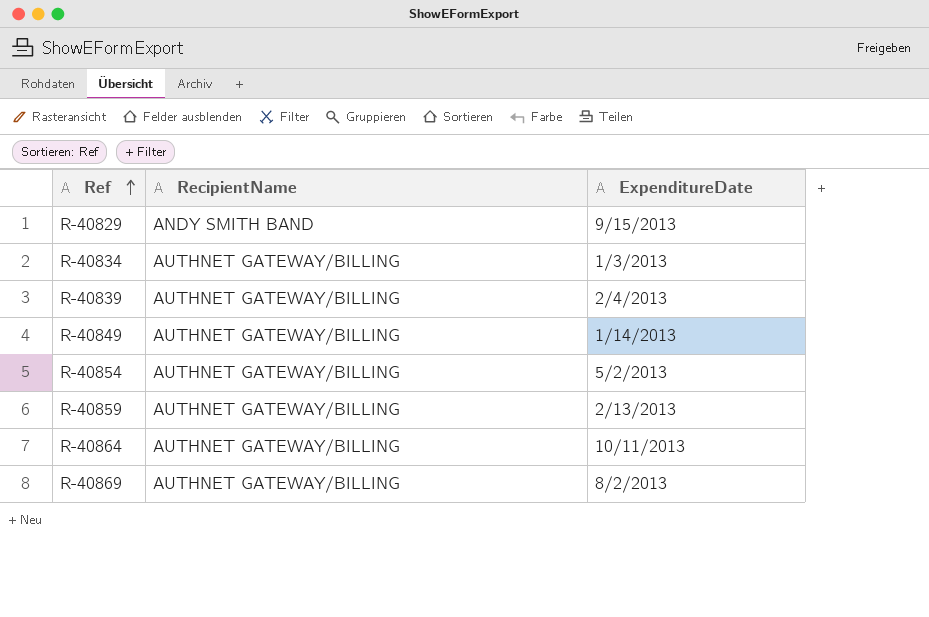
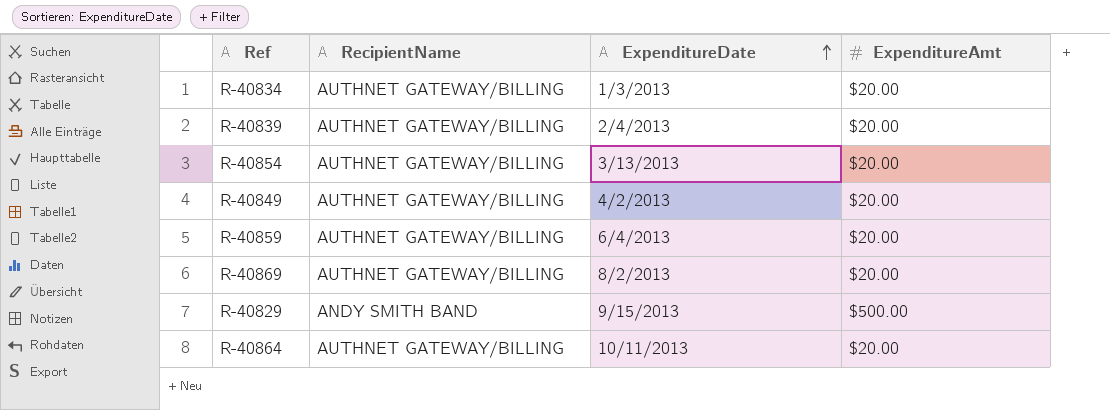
row order: Ref ascending -> ExpenditureDate ascending
column ExpenditureAmt | position: none -> 4
R-40854 | ExpenditureDate: 5/2/2013 -> 3/13/2013
R-40849 | ExpenditureDate: 1/14/2013 -> 4/2/2013
R-40859 | ExpenditureDate: 2/13/2013 -> 6/4/2013

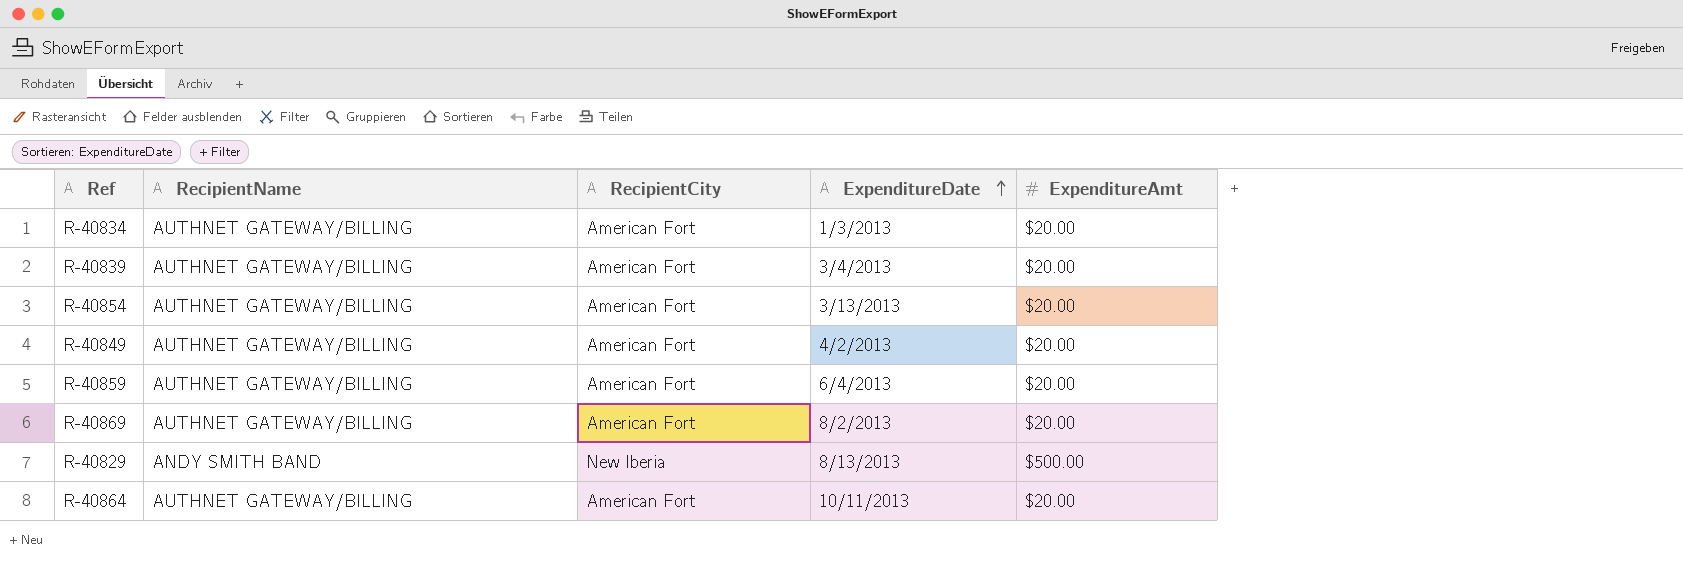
column RecipientCity | position: none -> 3
R-40839 | ExpenditureDate: 2/4/2013 -> 3/4/2013
R-40829 | ExpenditureDate: 9/15/2013 -> 8/13/2013

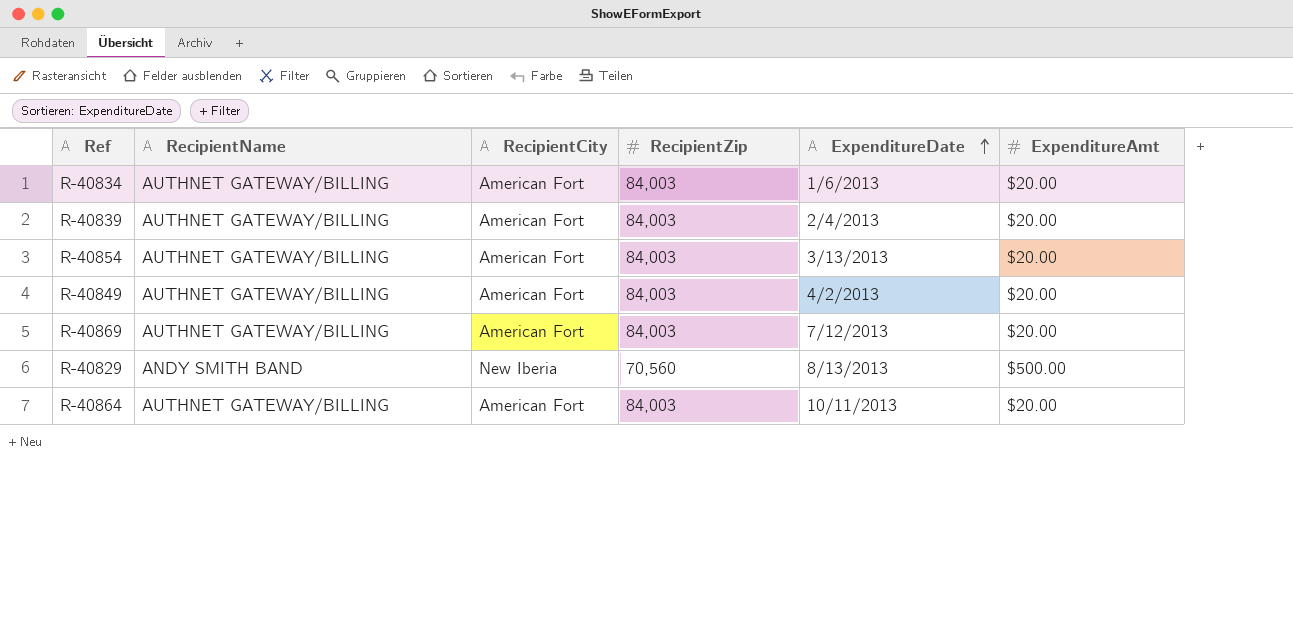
column RecipientZip | position: none -> 4
row R-40859: AUTHNET GATEWAY/BILLING | American Fort | 6/4/2013 | $20.00 -> none
R-40834 | ExpenditureDate: 1/3/2013 -> 1/6/2013
R-40839 | ExpenditureDate: 3/4/2013 -> 2/4/2013
R-40869 | ExpenditureDate: 8/2/2013 -> 7/12/2013

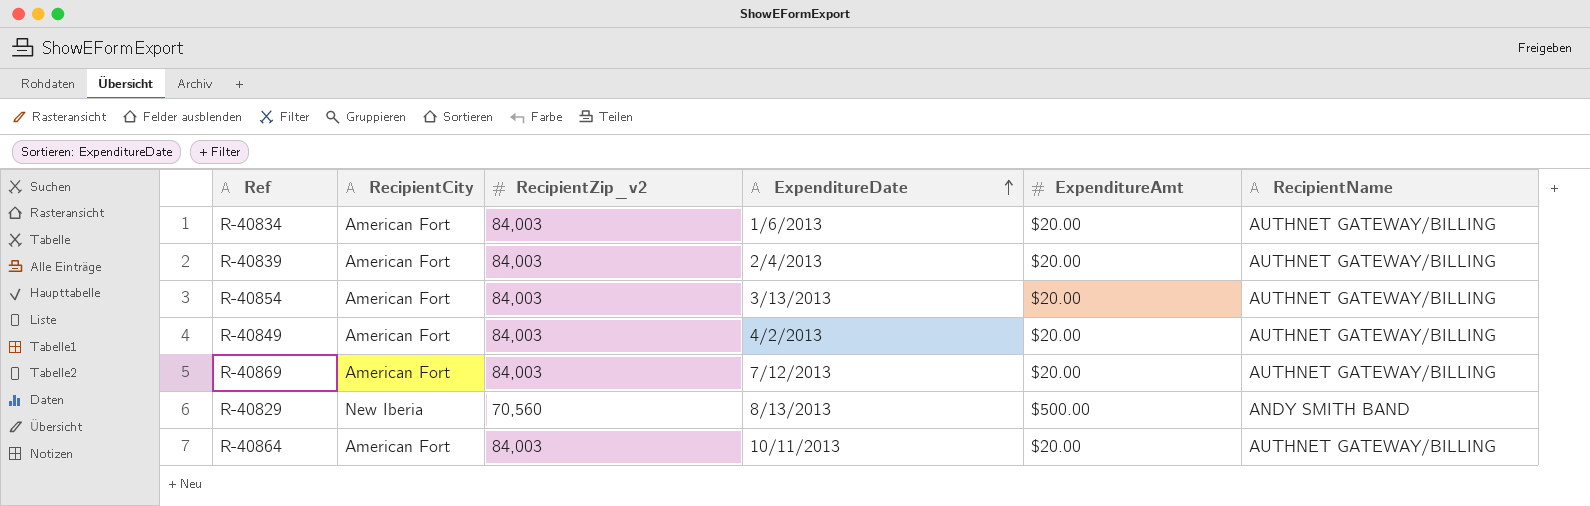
column name: RecipientZip -> RecipientZip_v2
column RecipientName | position: 2 -> 6

